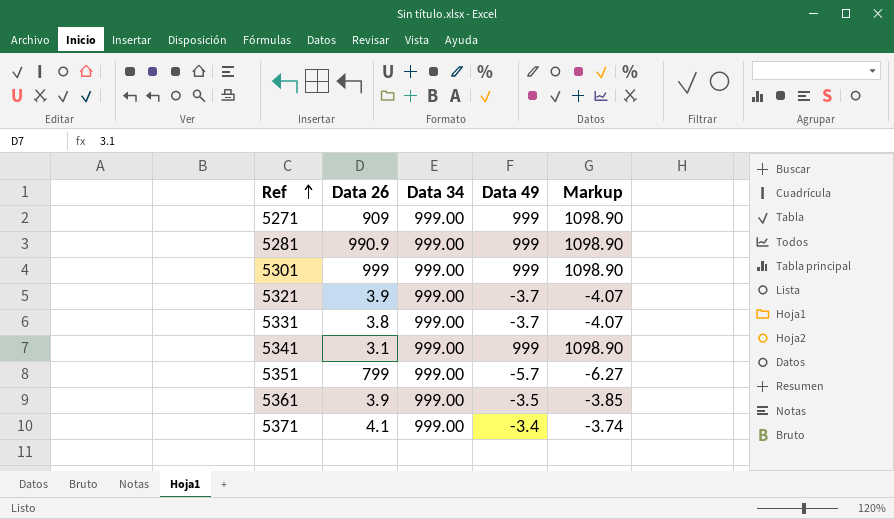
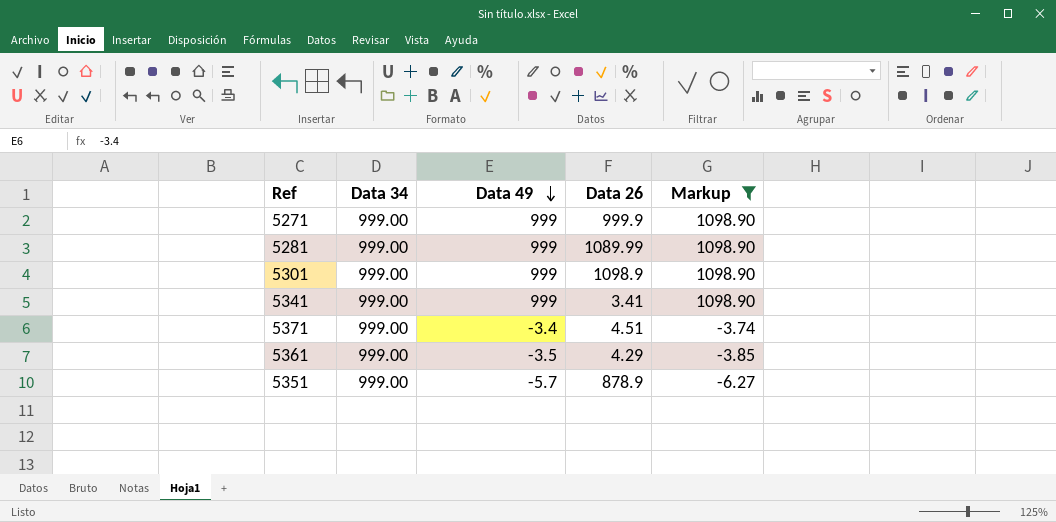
filter: none -> Markup != -4.07
row order: Ref ascending -> Data 49 descending
column Data 26 | position: 2 -> 4
5271 | Data 26: 909 -> 999.9
5281 | Data 26: 990.9 -> 1089.99
5301 | Data 26: 999 -> 1098.9
5341 | Data 26: 3.1 -> 3.41
5371 | Data 26: 4.1 -> 4.51
5361 | Data 26: 3.9 -> 4.29
5351 | Data 26: 799 -> 878.9

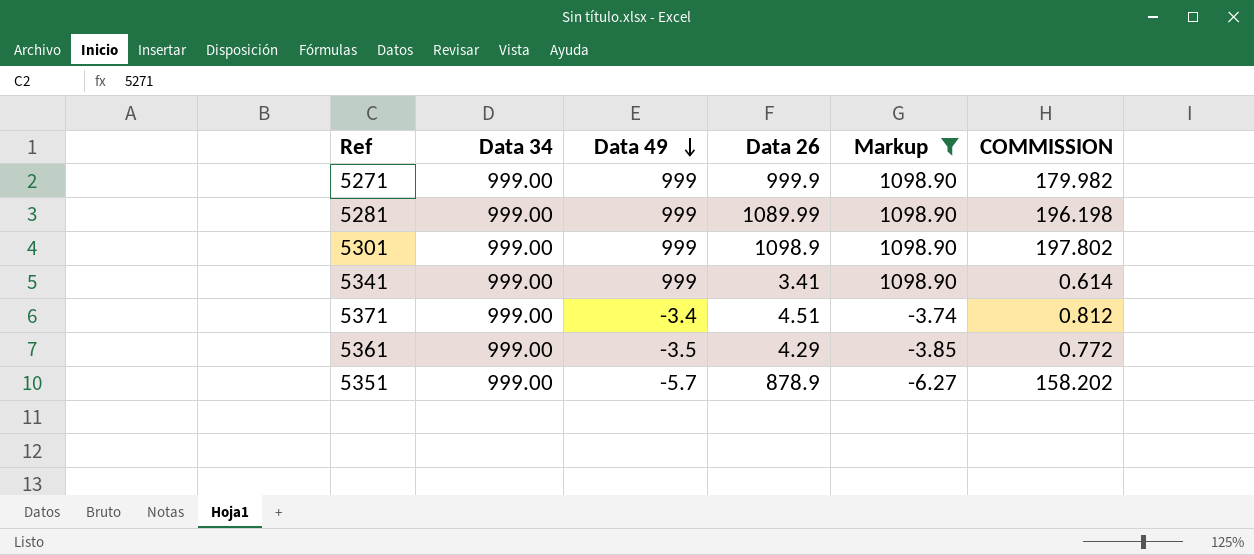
column COMMISSION | formula: none -> [Data 26] * 0.18

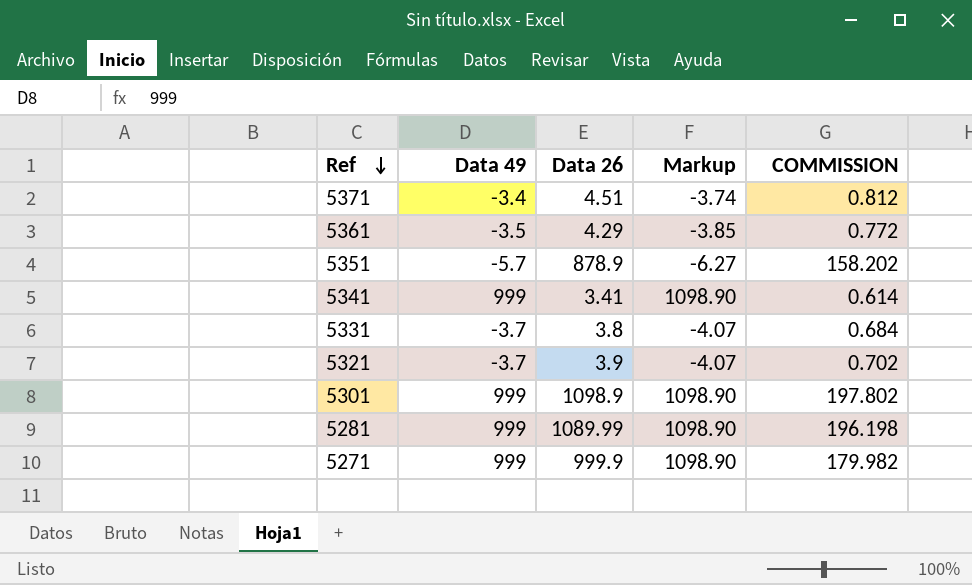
filter: Markup != -4.07 -> none
row order: Data 49 descending -> Ref descending
column Data 34 | position: 2 -> none

